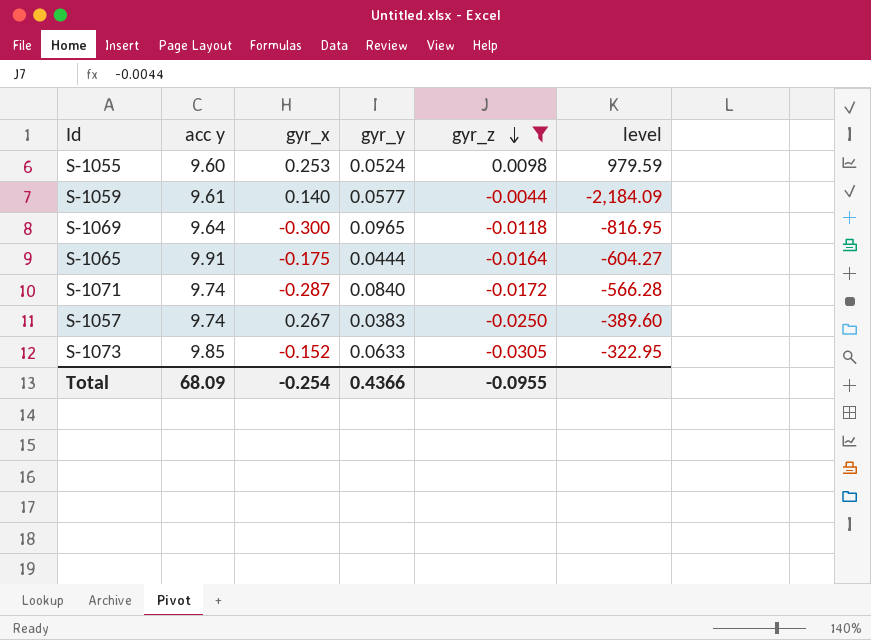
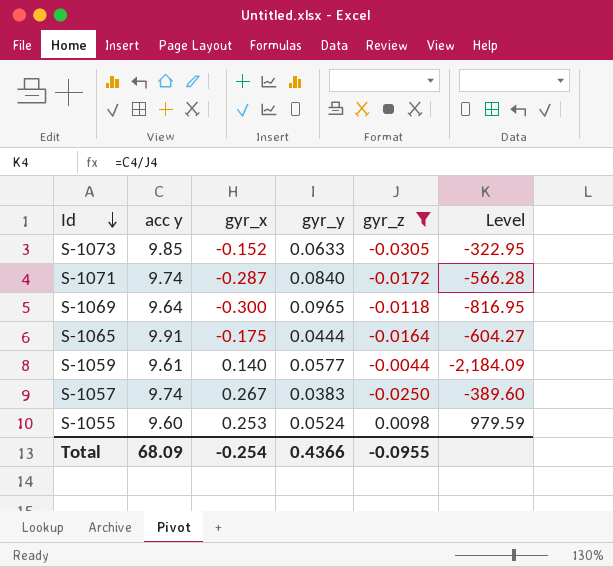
row order: gyr_z descending -> Id descending
column name: level -> Level

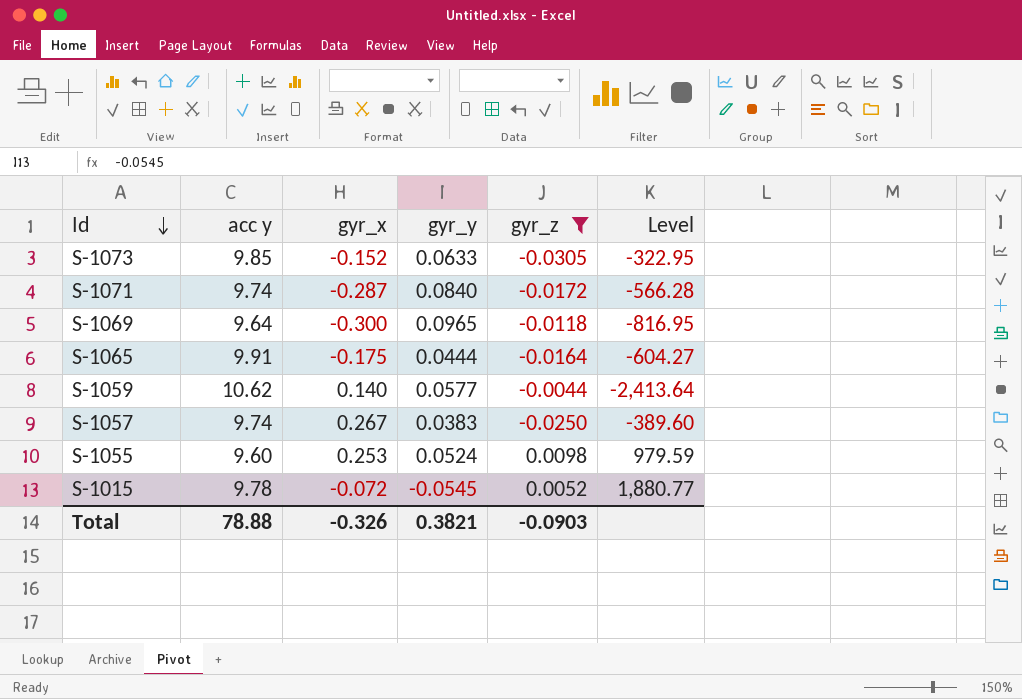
S-1059 | acc y: 9.61 -> 10.62
S-1059 | Level: -2,184.09 -> -2,413.64
row S-1015: none -> 9.78 | -0.072 | -0.0545 | 0.0052 | 1,880.77
Total | acc y: 68.09 -> 78.88
Total | gyr_x: -0.254 -> -0.326
Total | gyr_y: 0.4366 -> 0.3821
Total | gyr_z: -0.0955 -> -0.0903

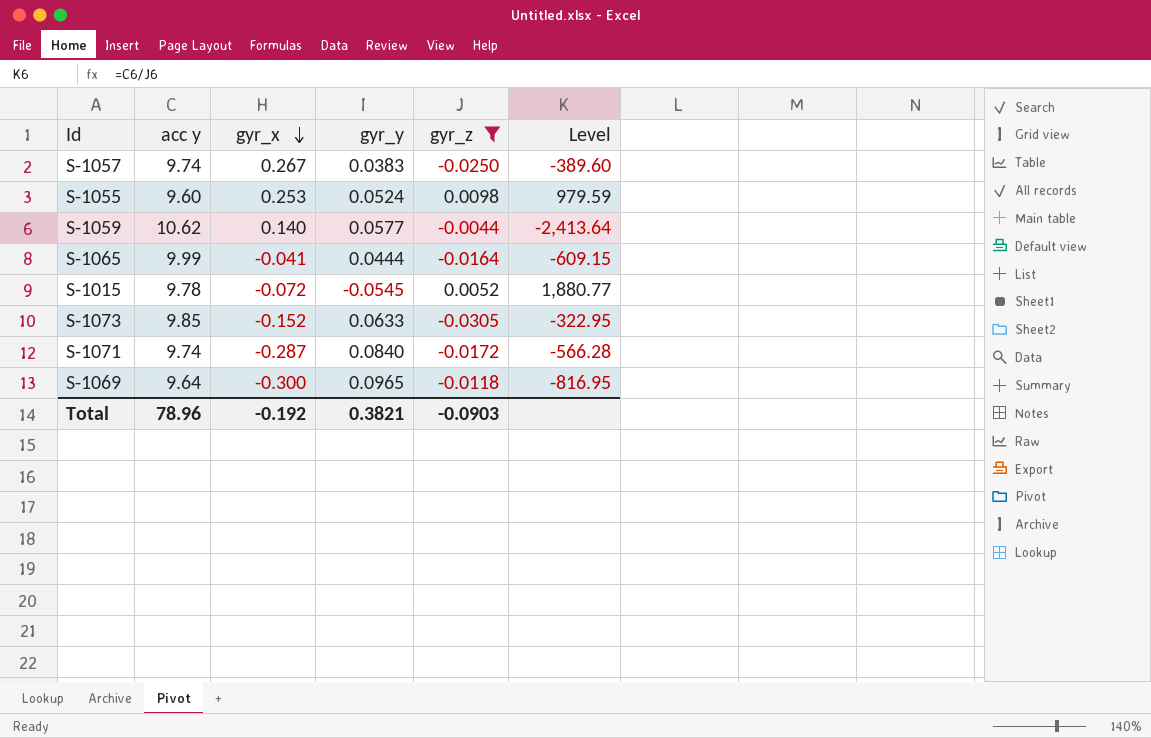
row order: Id descending -> gyr_x descending
S-1065 | acc y: 9.91 -> 9.99
S-1065 | gyr_x: -0.175 -> -0.041
S-1065 | Level: -604.27 -> -609.15
Total | acc y: 78.88 -> 78.96
Total | gyr_x: -0.326 -> -0.192

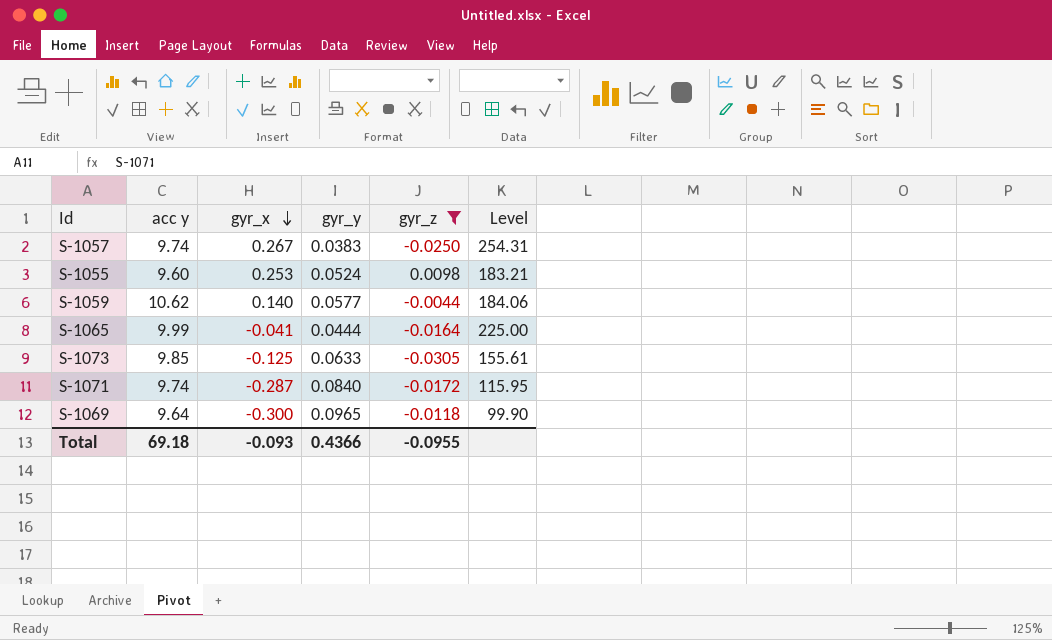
column Level | formula: [acc y] / [gyr_z] -> [acc y] / [gyr_y]
row S-1015: 9.78 | -0.072 | -0.0545 | 0.0052 | 1,880.77 -> none
S-1073 | gyr_x: -0.152 -> -0.125
Total | acc y: 78.96 -> 69.18
Total | gyr_x: -0.192 -> -0.093
Total | gyr_y: 0.3821 -> 0.4366
Total | gyr_z: -0.0903 -> -0.0955

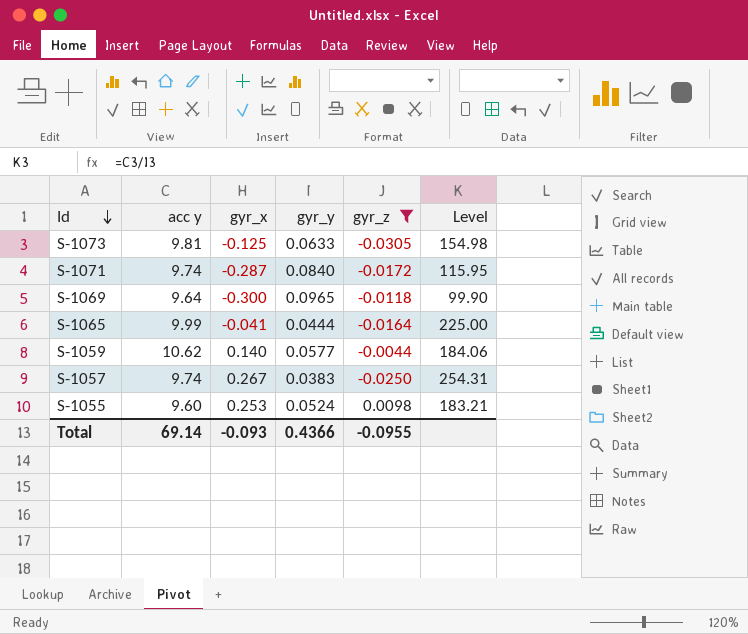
row order: gyr_x descending -> Id descending
S-1073 | acc y: 9.85 -> 9.81
S-1073 | Level: 155.61 -> 154.98
Total | acc y: 69.18 -> 69.14

